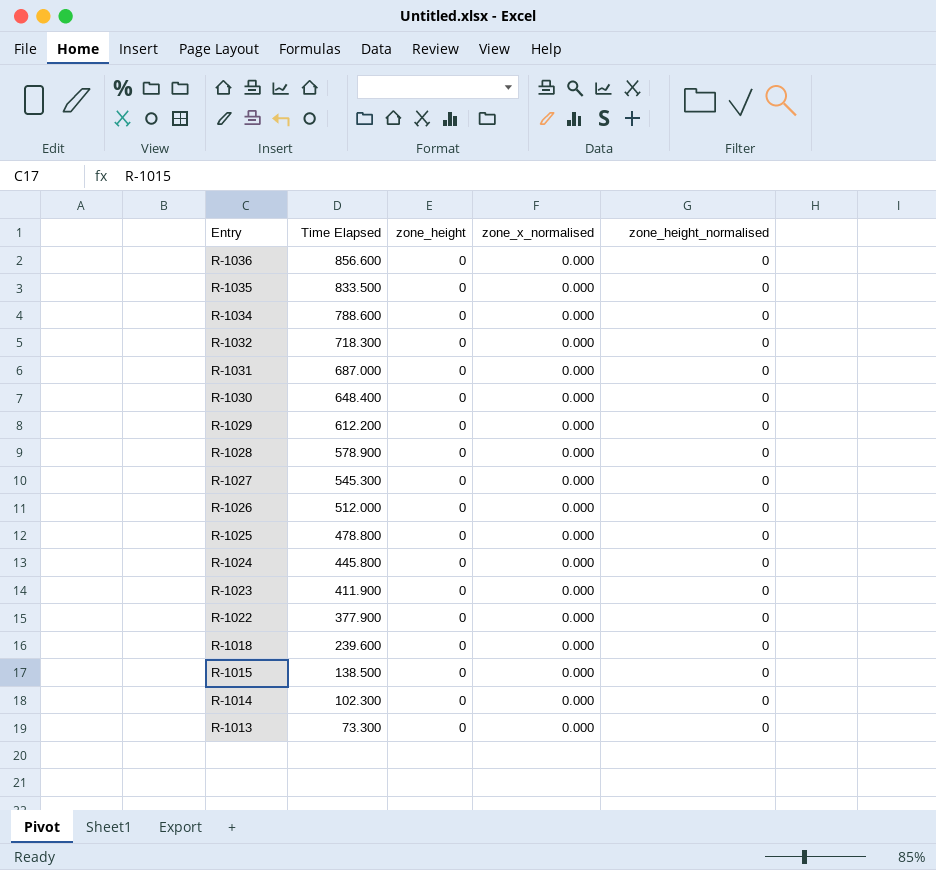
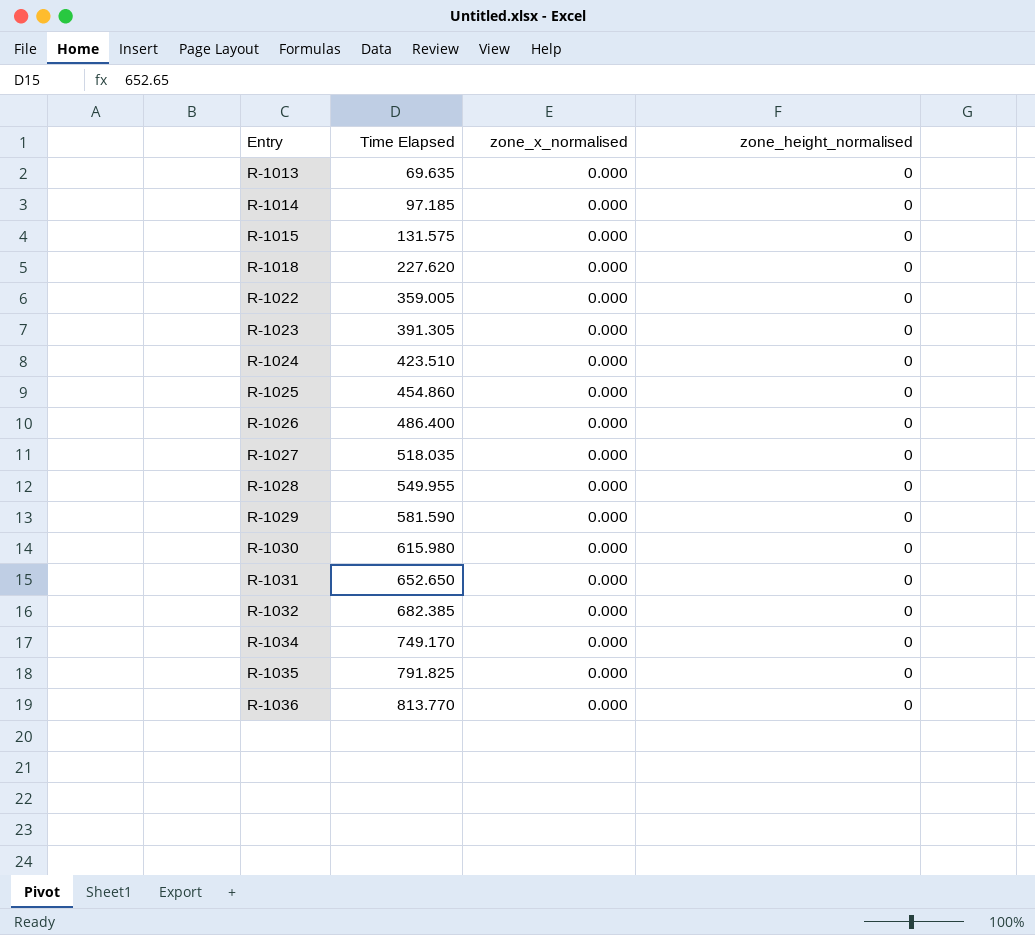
row order: Entry descending -> Entry ascending
column zone_height | position: 3 -> none
R-1013 | Time Elapsed: 73.300 -> 69.635
R-1014 | Time Elapsed: 102.300 -> 97.185
R-1015 | Time Elapsed: 138.500 -> 131.575
R-1018 | Time Elapsed: 239.600 -> 227.620
R-1022 | Time Elapsed: 377.900 -> 359.005
R-1023 | Time Elapsed: 411.900 -> 391.305
R-1024 | Time Elapsed: 445.800 -> 423.510
R-1025 | Time Elapsed: 478.800 -> 454.860
R-1026 | Time Elapsed: 512.000 -> 486.400
R-1027 | Time Elapsed: 545.300 -> 518.035
R-1028 | Time Elapsed: 578.900 -> 549.955
R-1029 | Time Elapsed: 612.200 -> 581.590
R-1030 | Time Elapsed: 648.400 -> 615.980
R-1031 | Time Elapsed: 687.000 -> 652.650
R-1032 | Time Elapsed: 718.300 -> 682.385
R-1034 | Time Elapsed: 788.600 -> 749.170
R-1035 | Time Elapsed: 833.500 -> 791.825
R-1036 | Time Elapsed: 856.600 -> 813.770

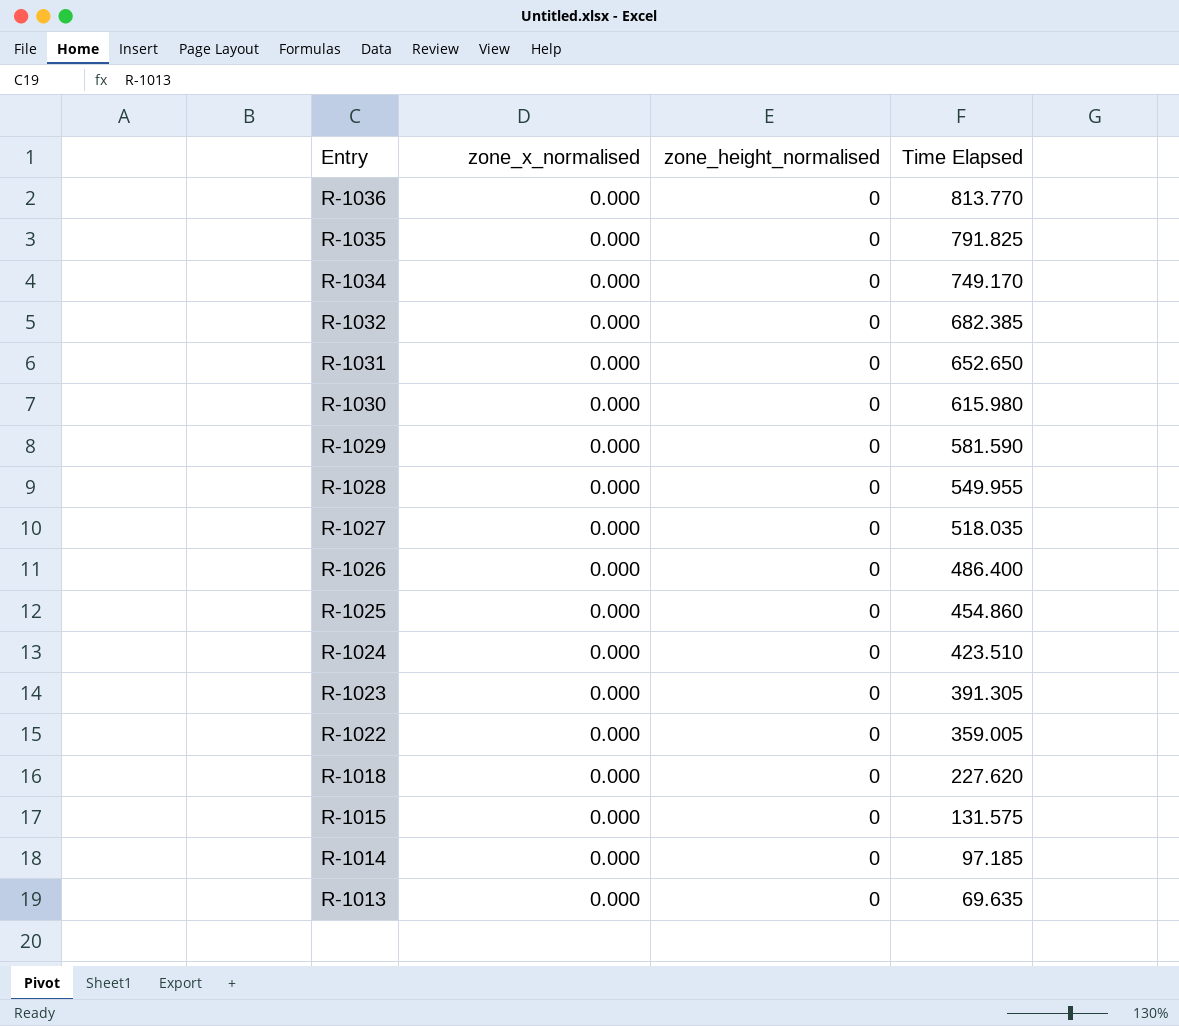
row order: Entry ascending -> Entry descending
column Time Elapsed | position: 2 -> 4

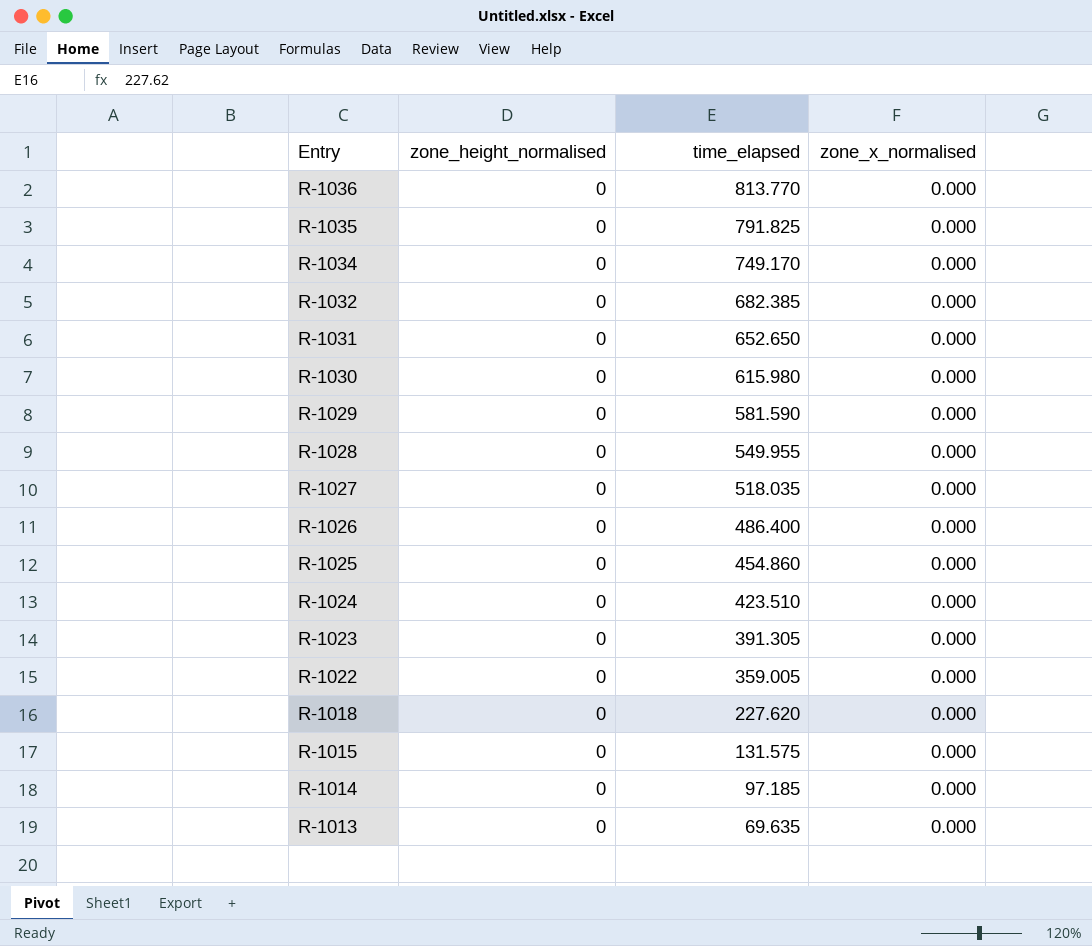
column name: Time Elapsed -> time_elapsed
column zone_x_normalised | position: 2 -> 4

